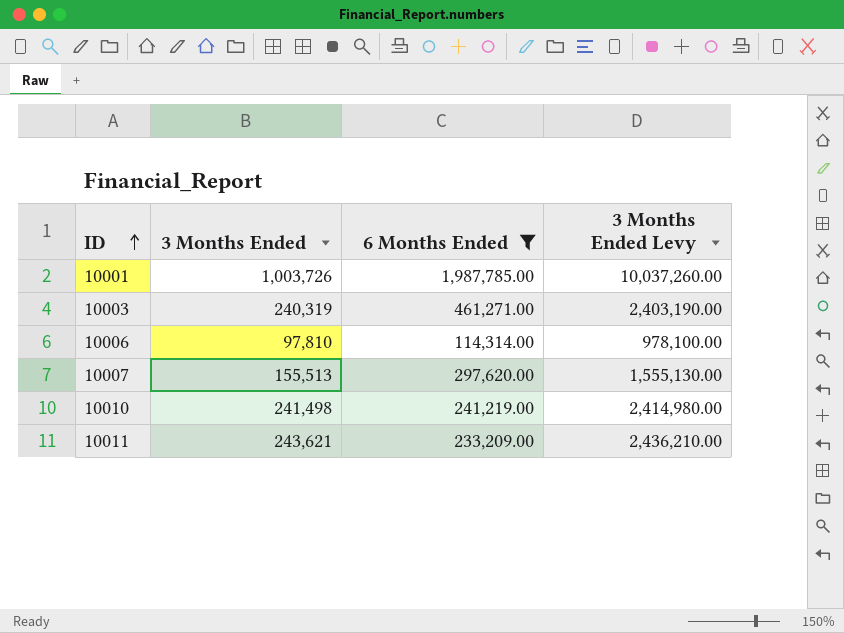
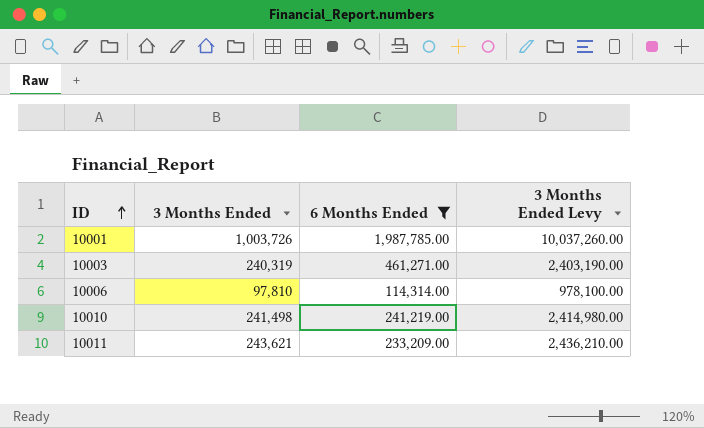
row 10007: 155,513 | 297,620.00 | 1,555,130.00 -> none

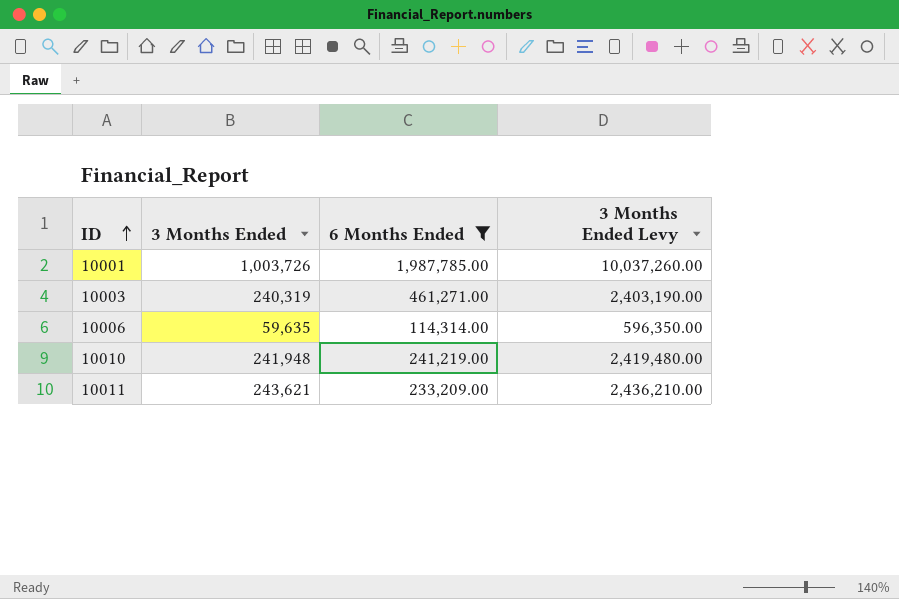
10006 | 3 Months Ended: 97,810 -> 59,635
10006 | 3 Months Ended Levy: 978,100.00 -> 596,350.00
10010 | 3 Months Ended: 241,498 -> 241,948
10010 | 3 Months Ended Levy: 2,414,980.00 -> 2,419,480.00

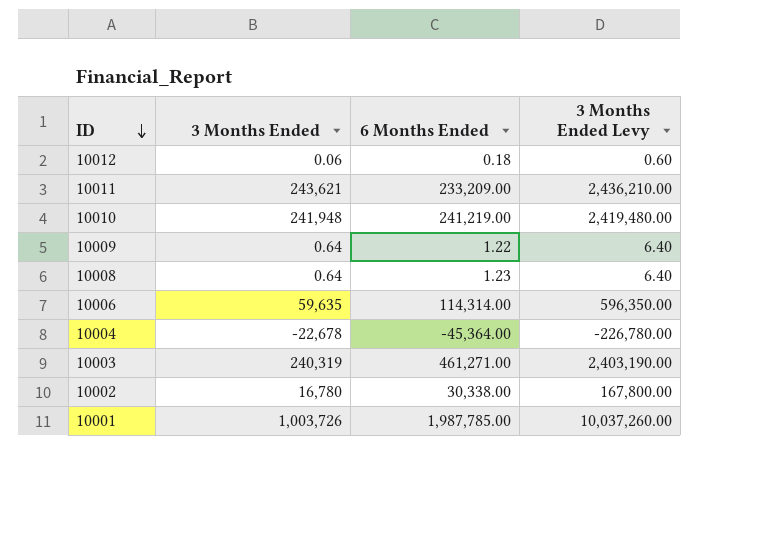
filter: 6 Months Ended >= 114,314.00 -> none
row order: ID ascending -> ID descending

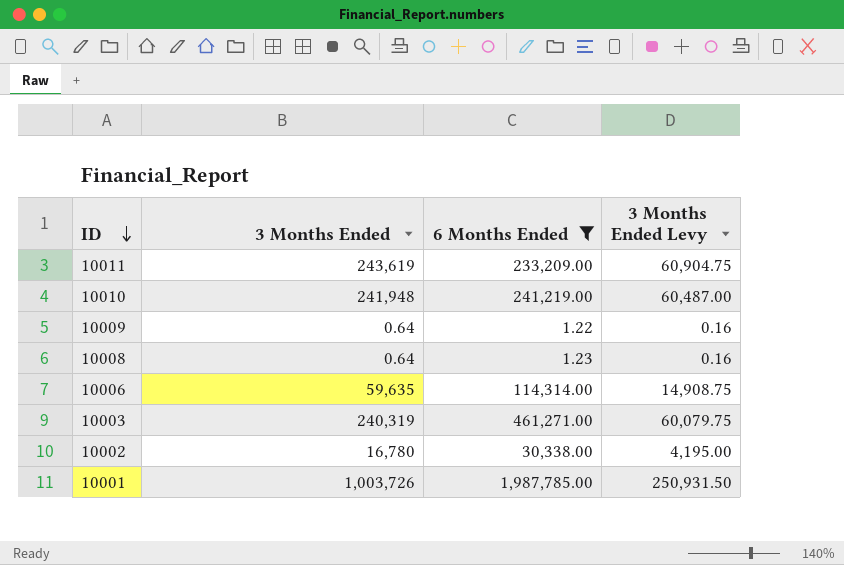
filter: none -> 6 Months Ended >= 1.22
column 3 Months Ended Levy | formula: [3 Months Ended] * 10 -> [3 Months Ended] * 0.25
10011 | 3 Months Ended: 243,621 -> 243,619

